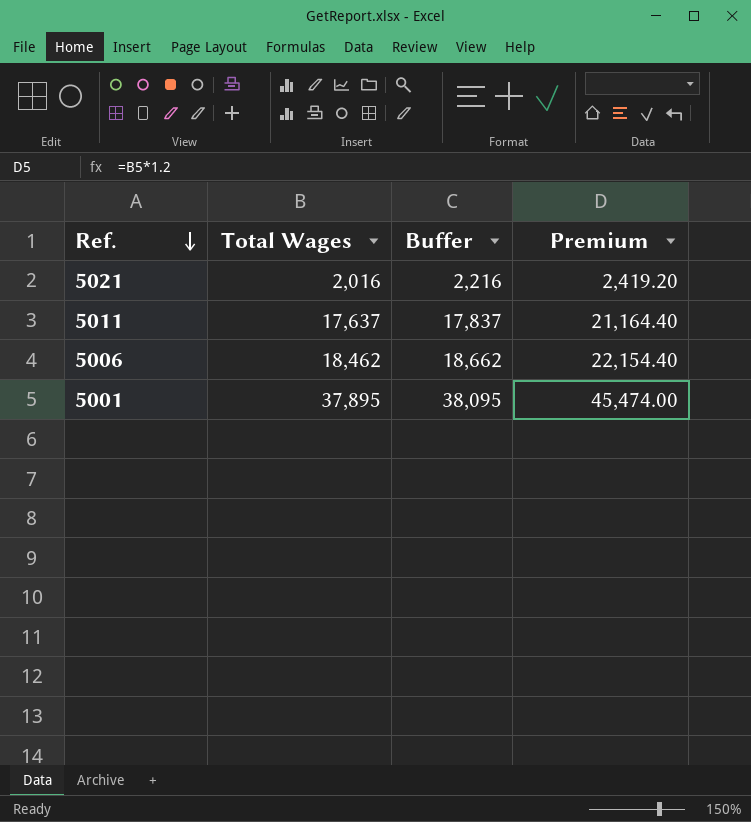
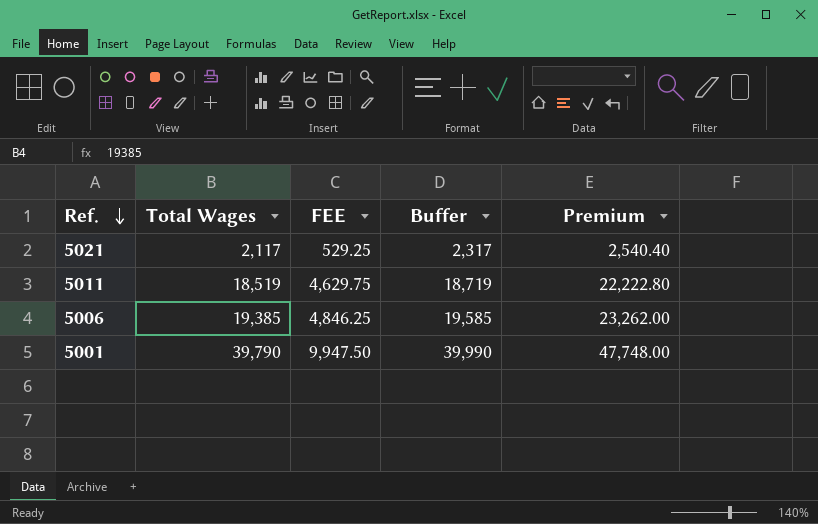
column FEE | formula: none -> [Total Wages] * 0.25
5021 | Total Wages: 2,016 -> 2,117
5021 | Buffer: 2,216 -> 2,317
5021 | Premium: 2,419.20 -> 2,540.40
5011 | Total Wages: 17,637 -> 18,519
5011 | Buffer: 17,837 -> 18,719
5011 | Premium: 21,164.40 -> 22,222.80
5006 | Total Wages: 18,462 -> 19,385
5006 | Buffer: 18,662 -> 19,585
5006 | Premium: 22,154.40 -> 23,262.00
5001 | Total Wages: 37,895 -> 39,790
5001 | Buffer: 38,095 -> 39,990
5001 | Premium: 45,474.00 -> 47,748.00

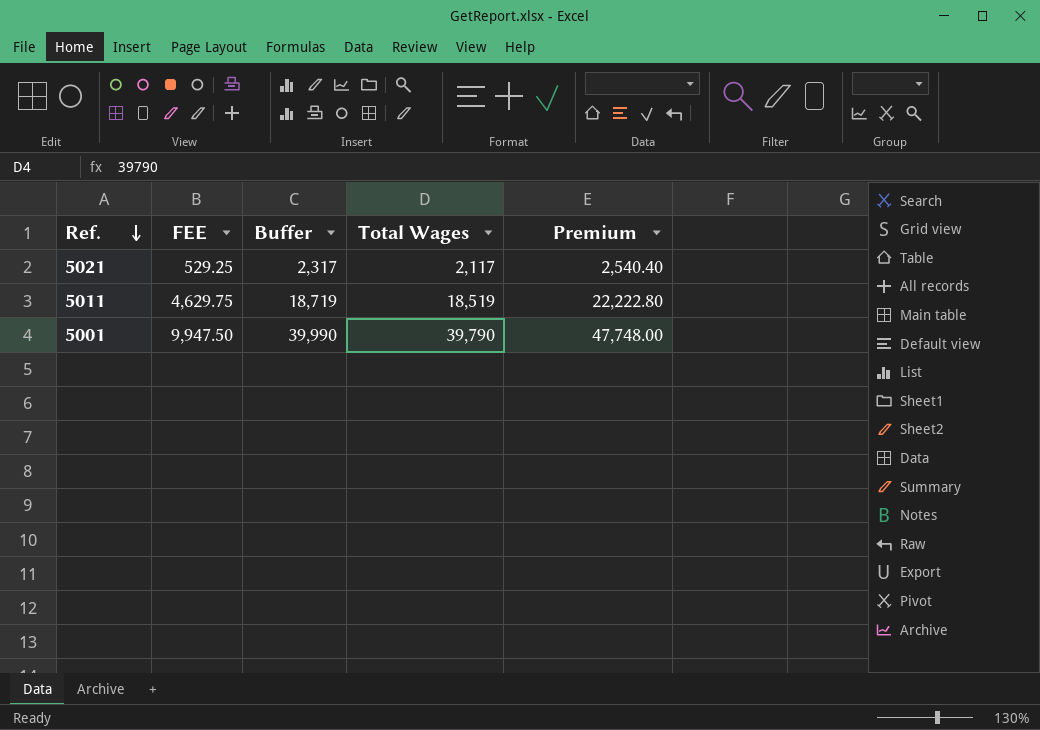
column Total Wages | position: 2 -> 4
row 5006: 19,385 | 4,846.25 | 19,585 | 23,262.00 -> none

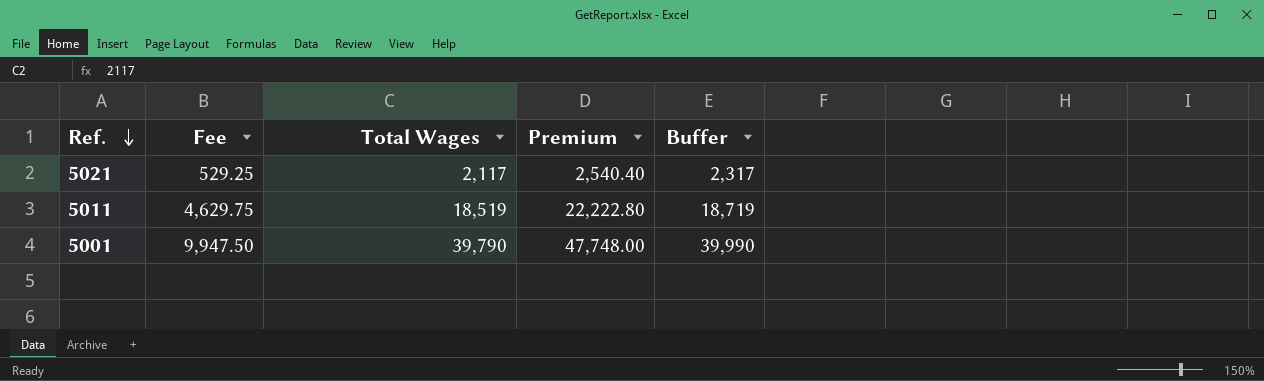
column name: FEE -> Fee
column Buffer | position: 3 -> 5

